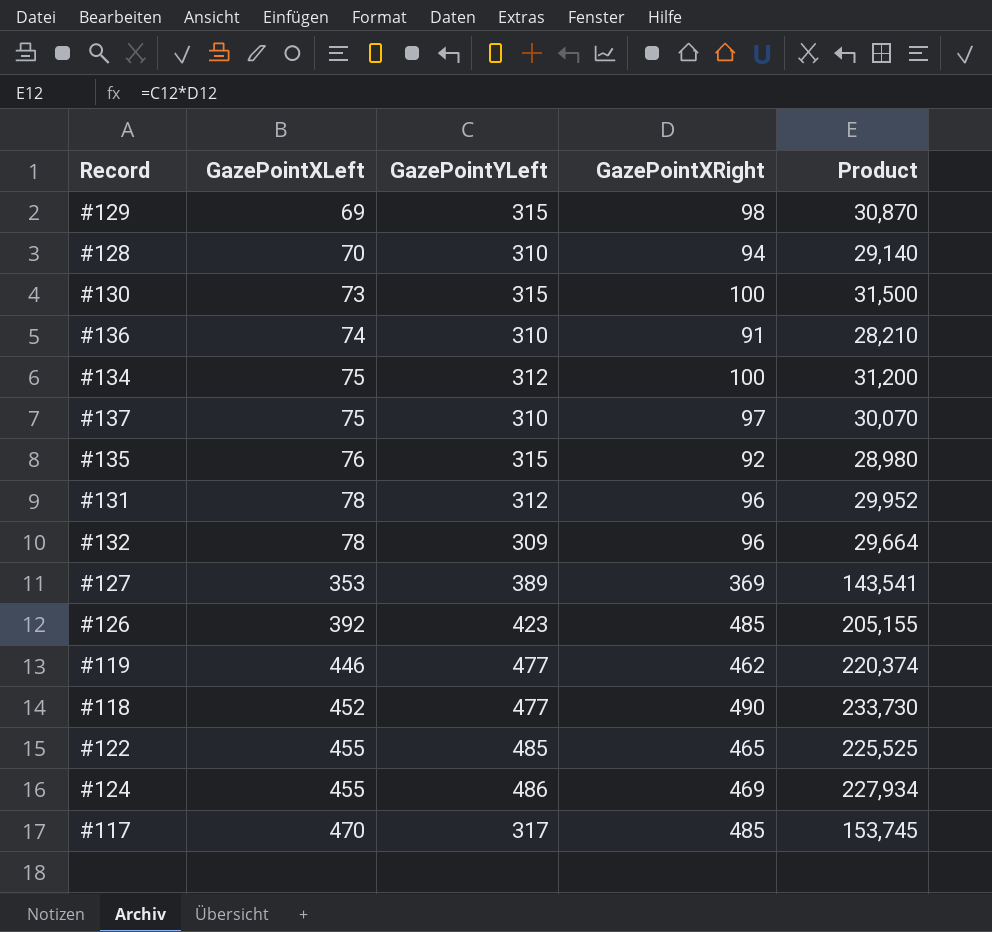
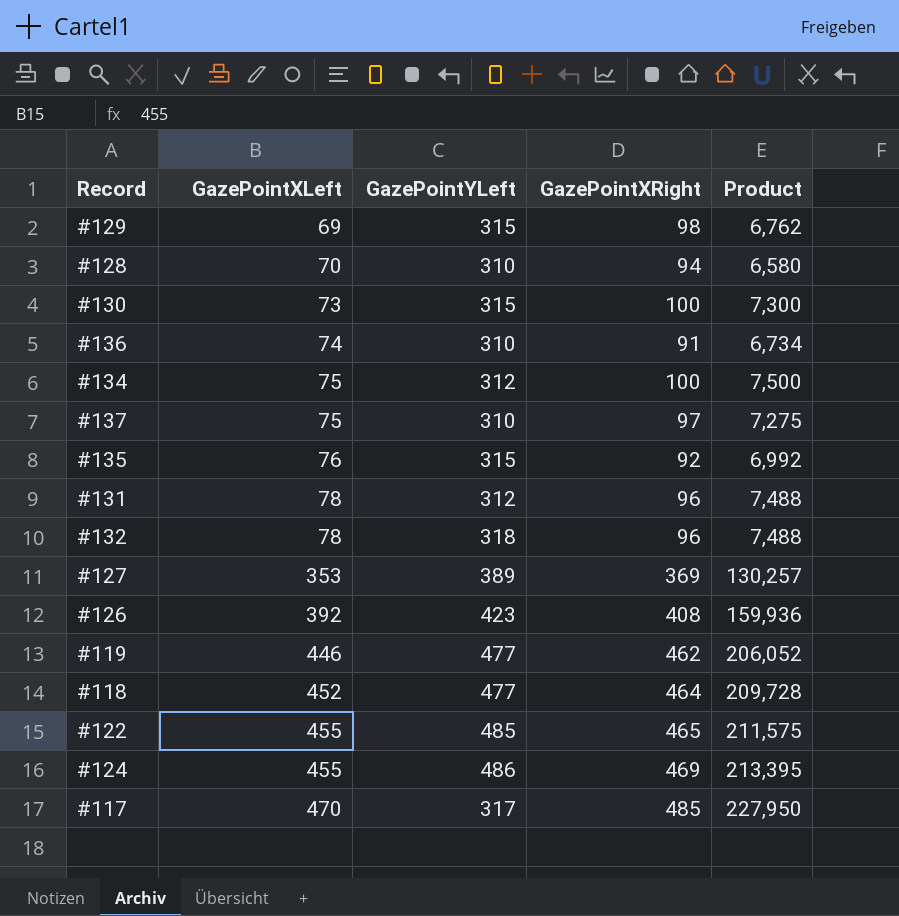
column Product | formula: [GazePointYLeft] * [GazePointXRight] -> [GazePointXLeft] * [GazePointXRight]
#132 | GazePointYLeft: 309 -> 318
#126 | GazePointXRight: 485 -> 408
#118 | GazePointXRight: 490 -> 464

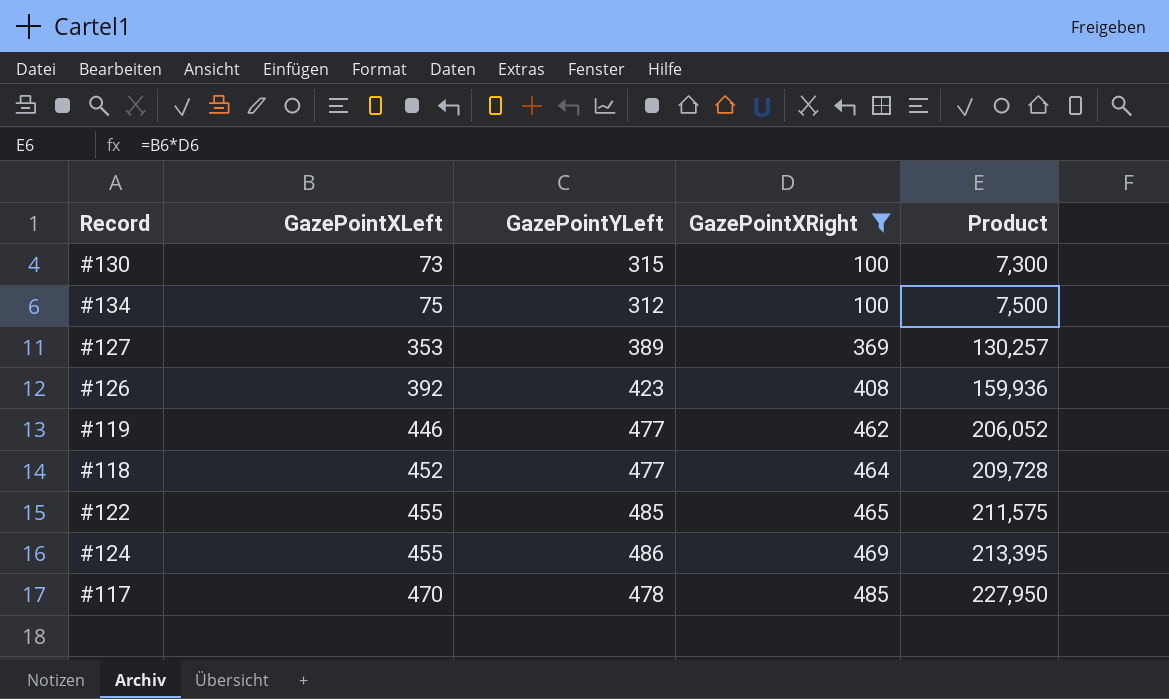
filter: none -> GazePointXRight >= 100
#117 | GazePointYLeft: 317 -> 478

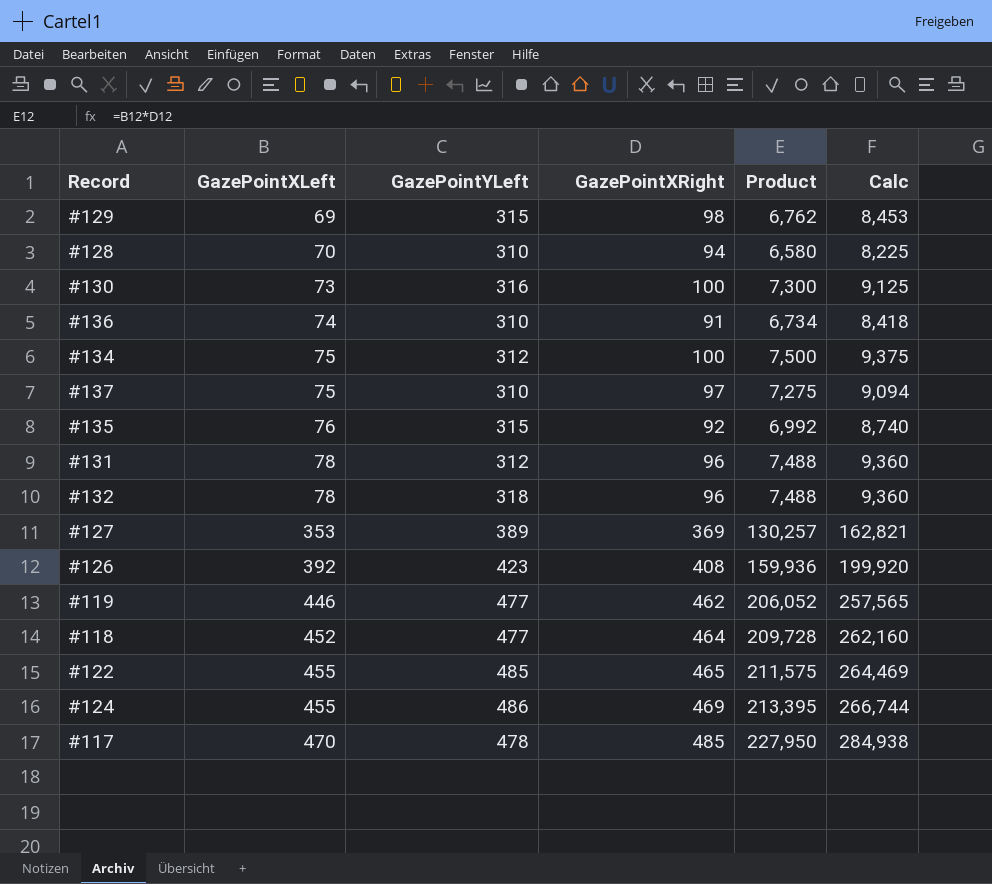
filter: GazePointXRight >= 100 -> none
column Calc | formula: none -> [Product] * 1.25
#130 | GazePointYLeft: 315 -> 316

